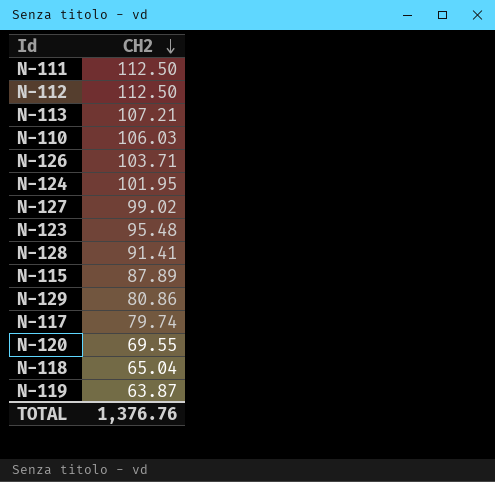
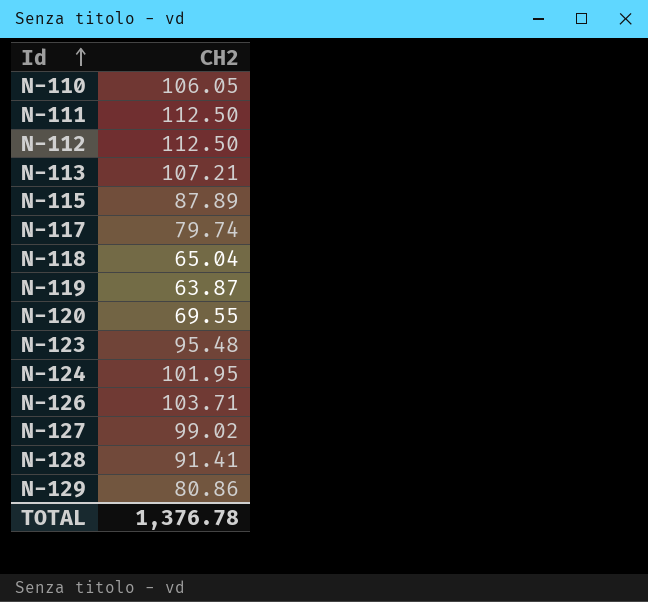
row order: CH2 descending -> Id ascending
N-110 | CH2: 106.03 -> 106.05
TOTAL | CH2: 1,376.76 -> 1,376.78

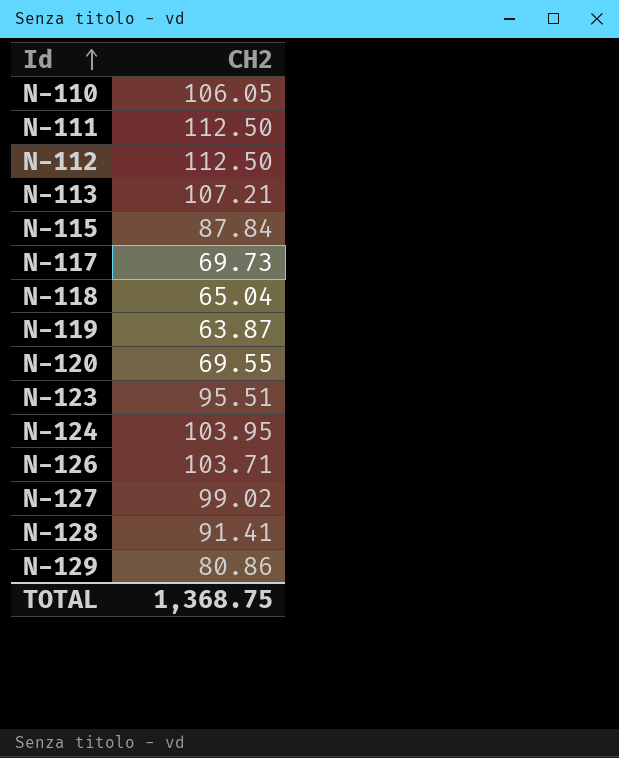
N-115 | CH2: 87.89 -> 87.84
N-117 | CH2: 79.74 -> 69.73
N-123 | CH2: 95.48 -> 95.51
N-124 | CH2: 101.95 -> 103.95
TOTAL | CH2: 1,376.78 -> 1,368.75

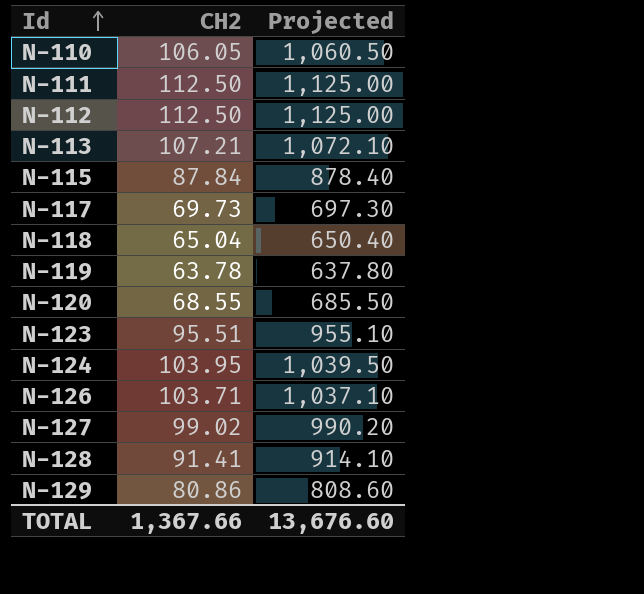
column Projected | formula: none -> [CH2] * 10
N-119 | CH2: 63.87 -> 63.78
N-120 | CH2: 69.55 -> 68.55
TOTAL | CH2: 1,368.75 -> 1,367.66

